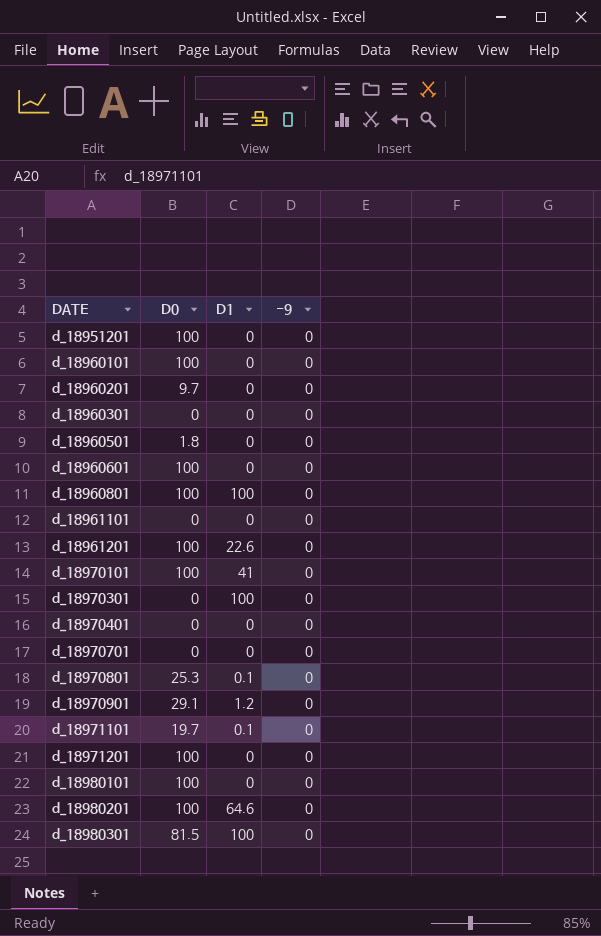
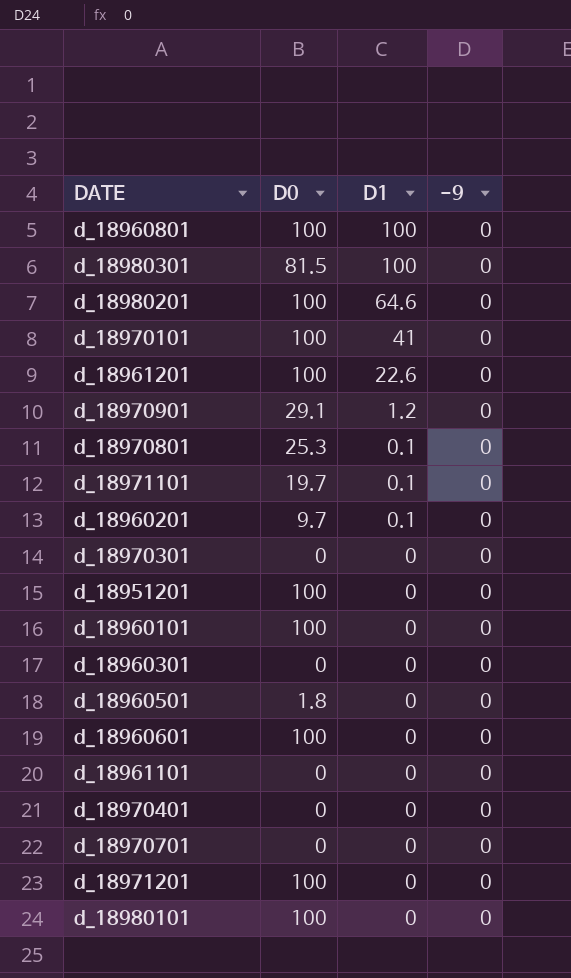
row order: DATE ascending -> D1 descending
d_18960201 | D1: 0 -> 0.1
d_18970301 | D1: 100 -> 0

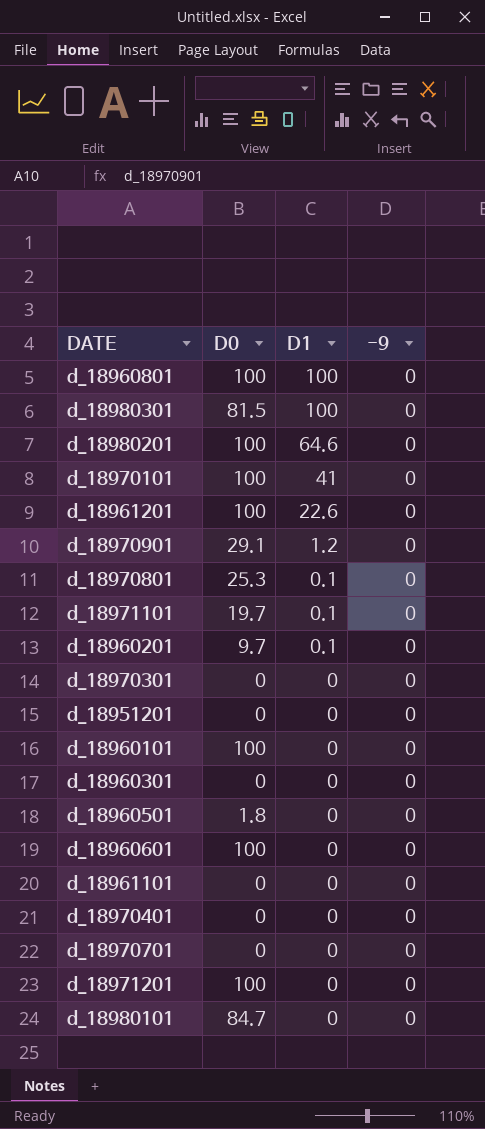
d_18951201 | D0: 100 -> 0
d_18980101 | D0: 100 -> 84.7

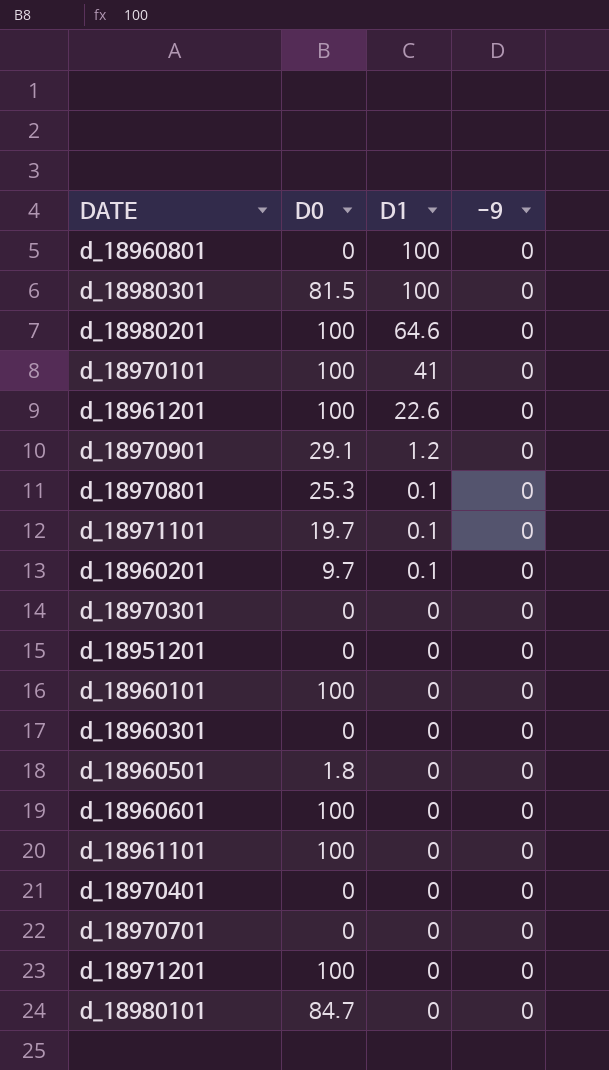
d_18960801 | D0: 100 -> 0
d_18961101 | D0: 0 -> 100

